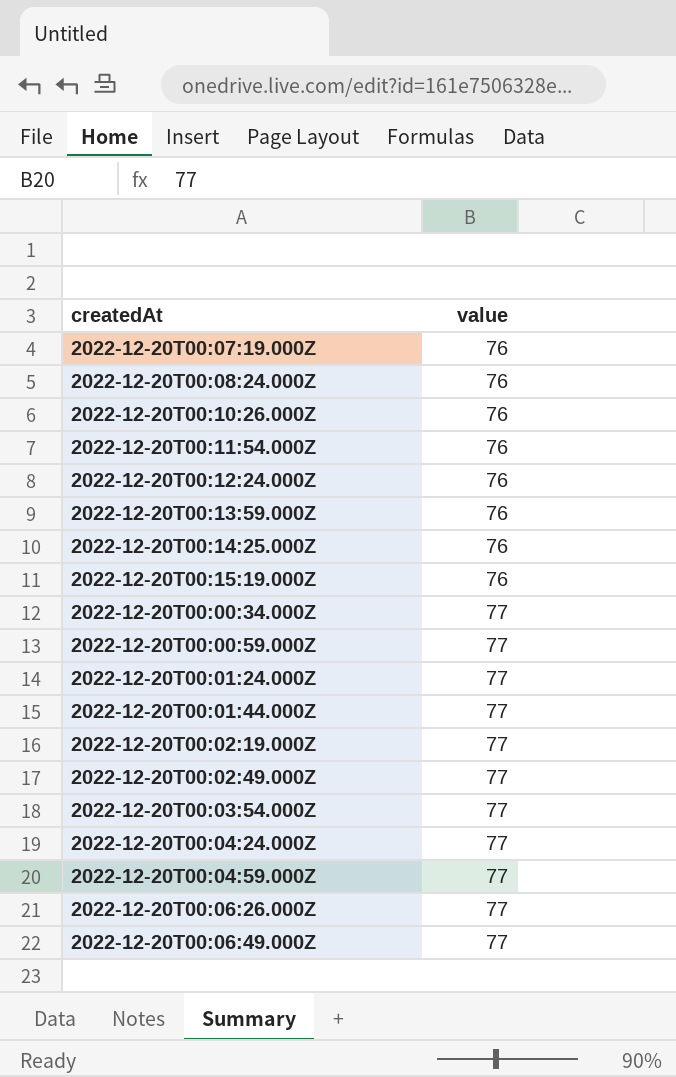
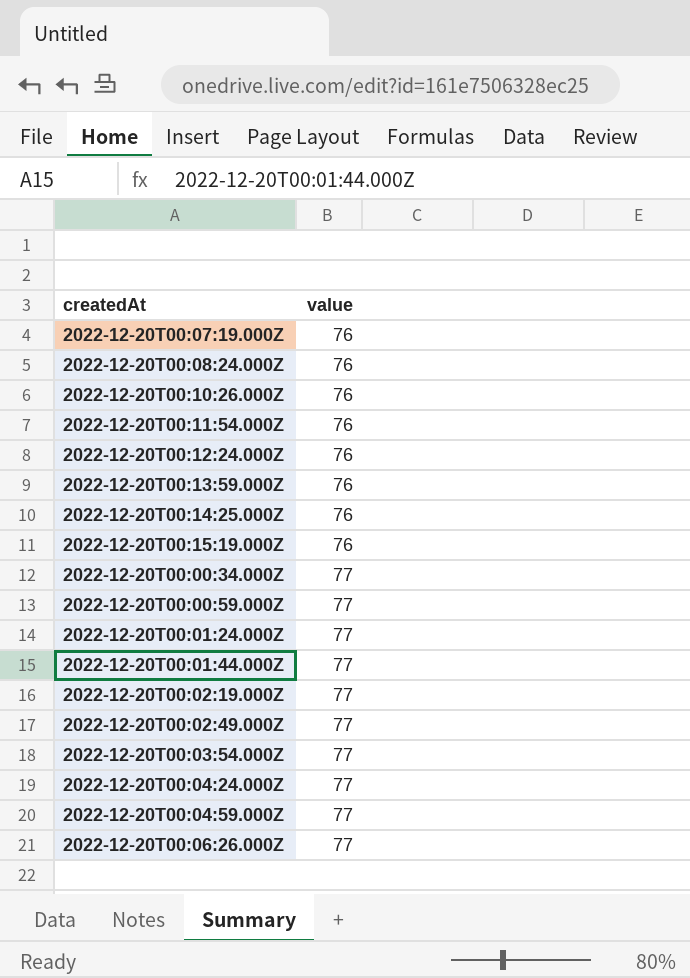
row 2022-12-20T00:06:49.000Z: 77 -> none

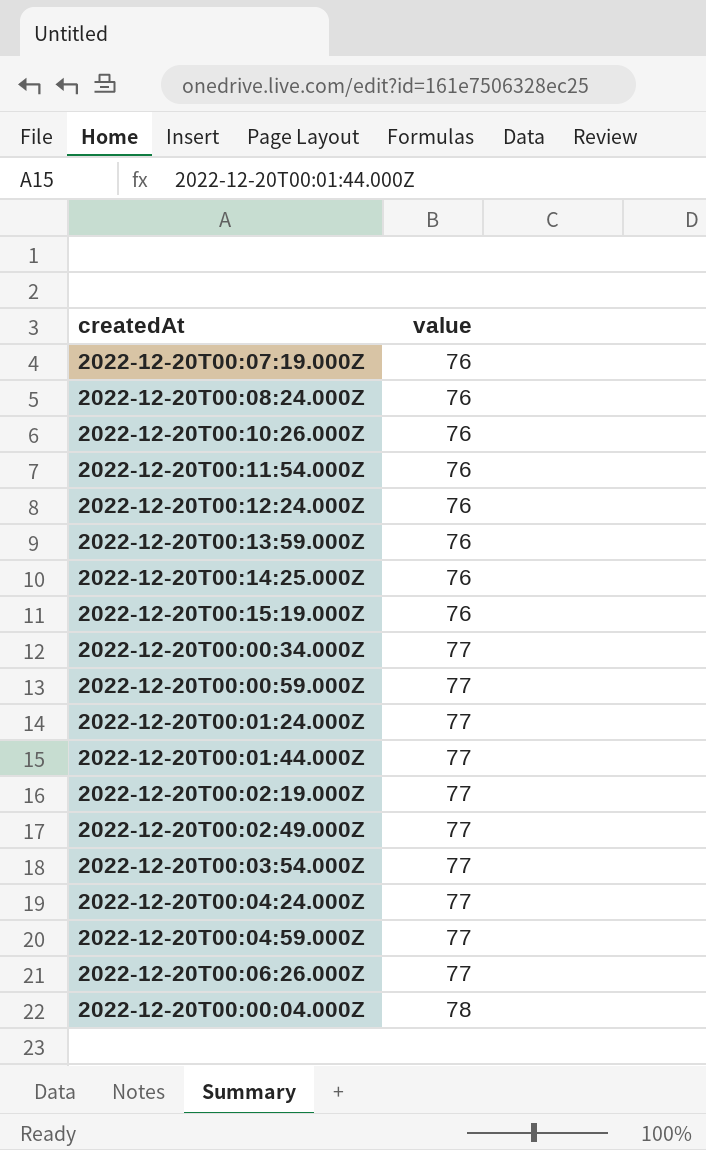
row 2022-12-20T00:00:04.000Z: none -> 78

